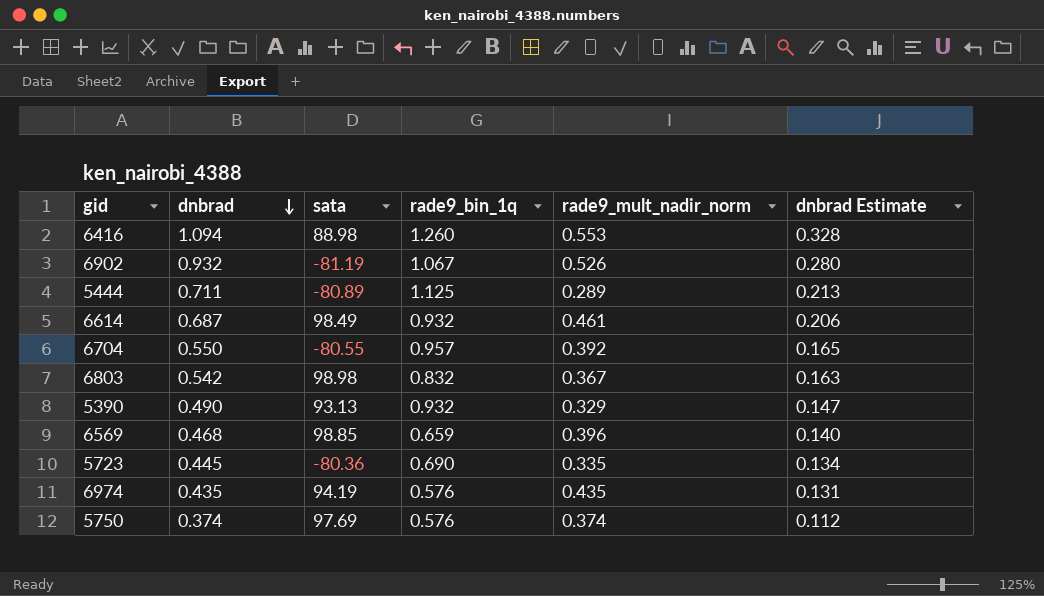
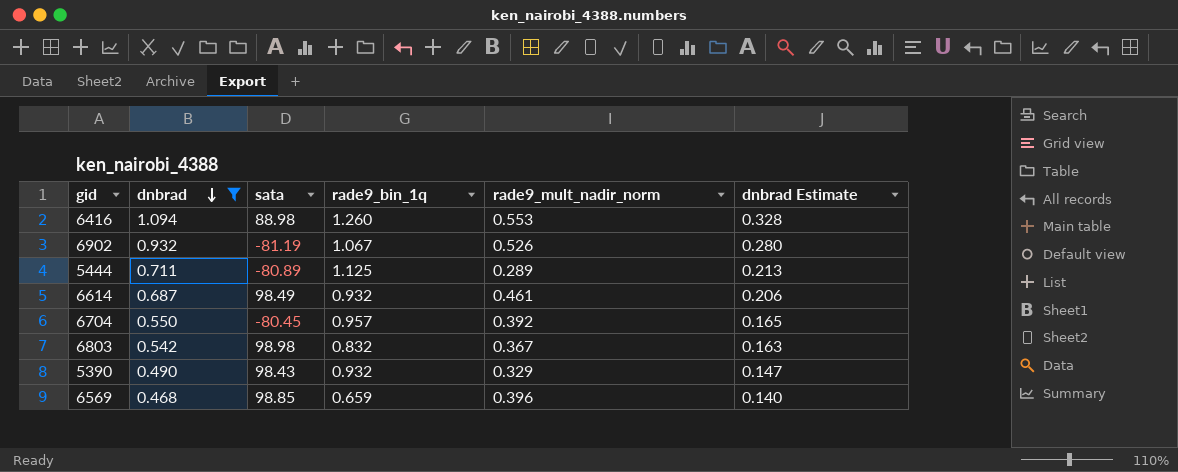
filter: none -> dnbrad >= 0.468
6704 | sata: -80.55 -> -80.45
5390 | sata: 93.13 -> 98.43

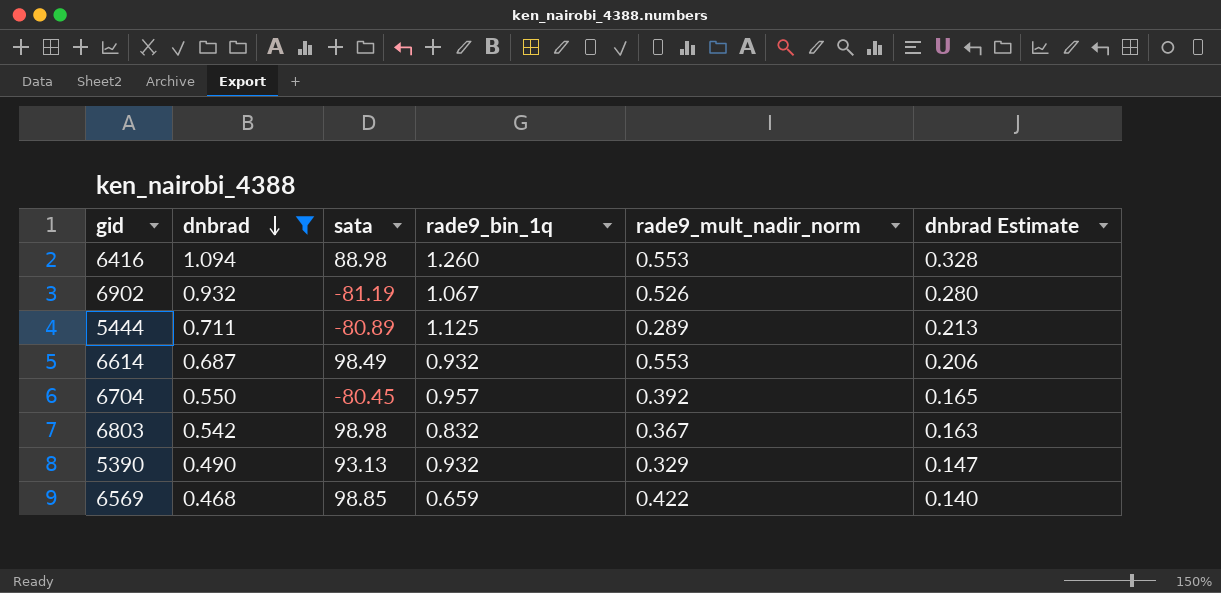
6614 | rade9_mult_nadir_norm: 0.461 -> 0.553
5390 | sata: 98.43 -> 93.13
6569 | rade9_mult_nadir_norm: 0.396 -> 0.422

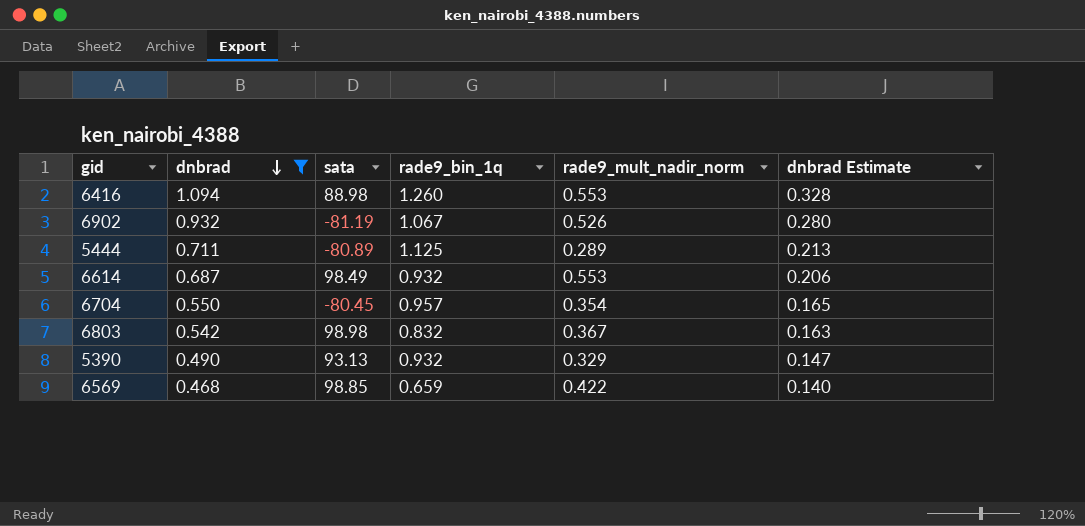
6704 | rade9_mult_nadir_norm: 0.392 -> 0.354

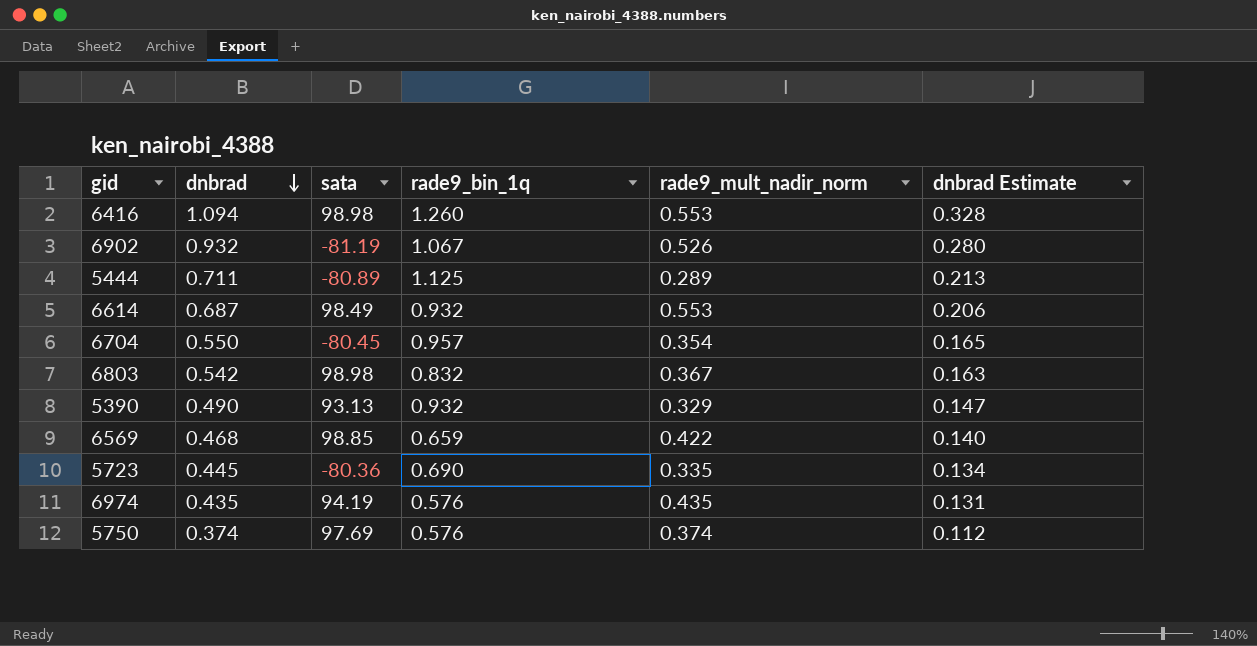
filter: dnbrad >= 0.468 -> none
6416 | sata: 88.98 -> 98.98

